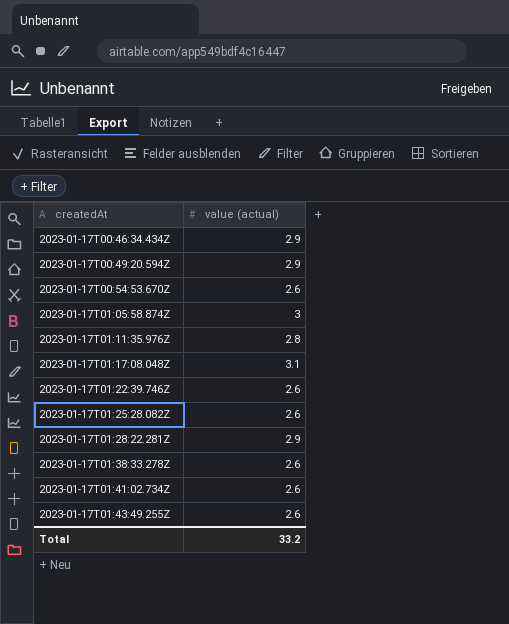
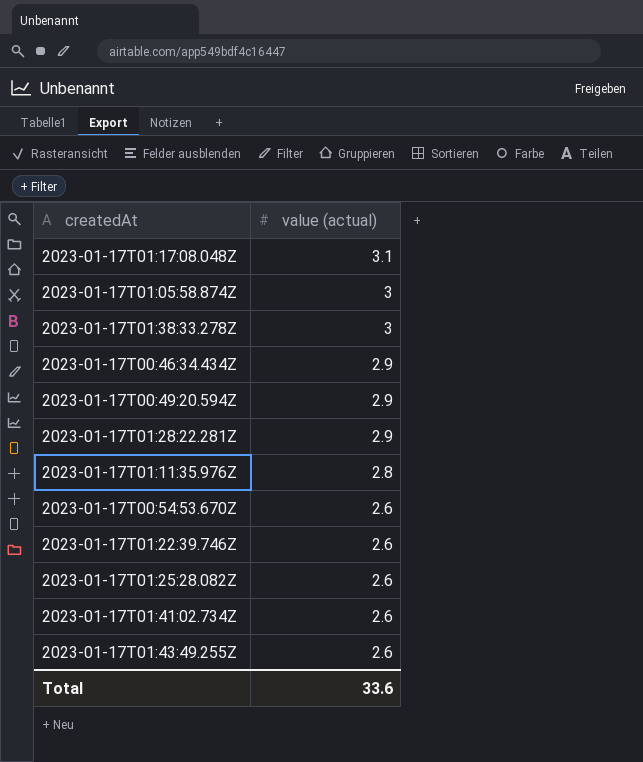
row order: createdAt ascending -> value (actual) descending
2023-01-17T01:38:33.278Z | value (actual): 2.6 -> 3
Total | value (actual): 33.2 -> 33.6

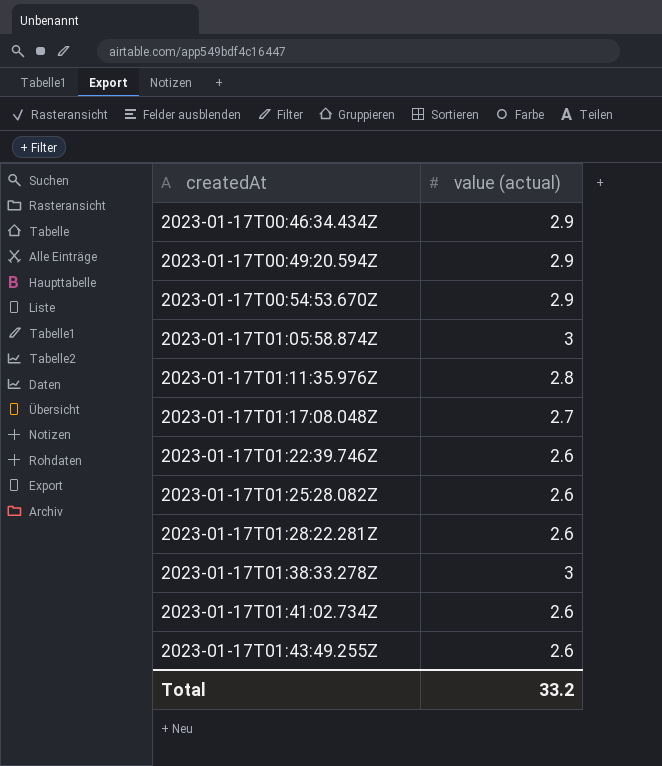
row order: value (actual) descending -> createdAt ascending
2023-01-17T00:54:53.670Z | value (actual): 2.6 -> 2.9
2023-01-17T01:17:08.048Z | value (actual): 3.1 -> 2.7
2023-01-17T01:28:22.281Z | value (actual): 2.9 -> 2.6
Total | value (actual): 33.6 -> 33.2

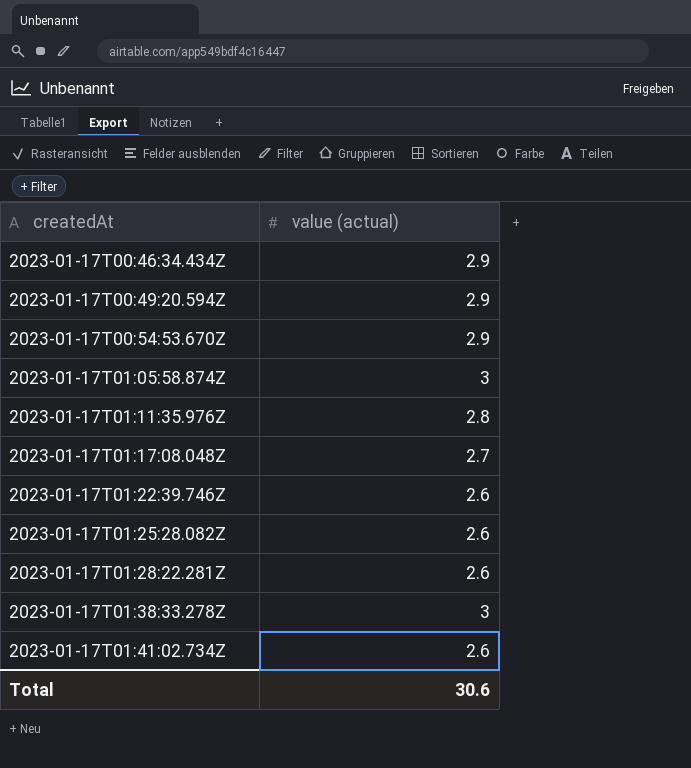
row 2023-01-17T01:43:49.255Z: 2.6 -> none
Total | value (actual): 33.2 -> 30.6

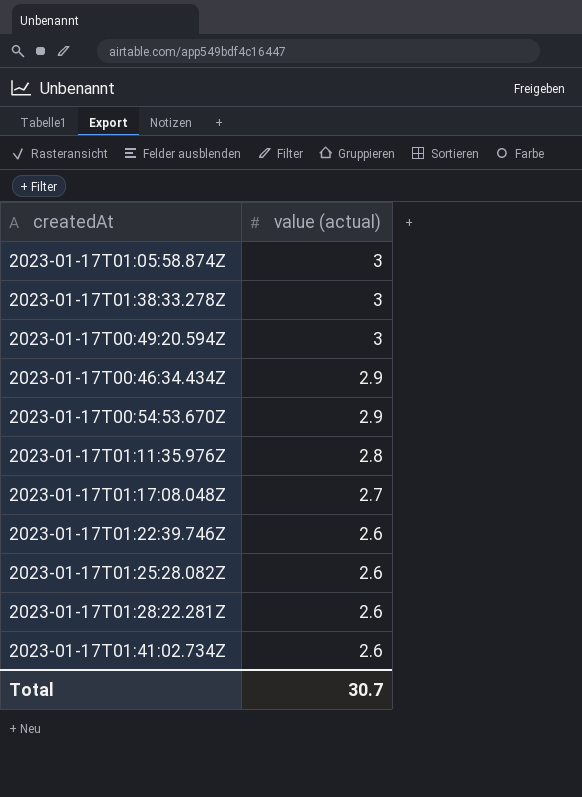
row order: createdAt ascending -> value (actual) descending
2023-01-17T00:49:20.594Z | value (actual): 2.9 -> 3
Total | value (actual): 30.6 -> 30.7

